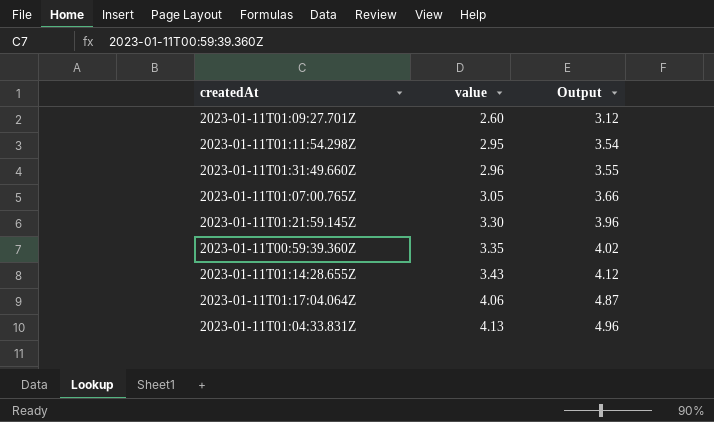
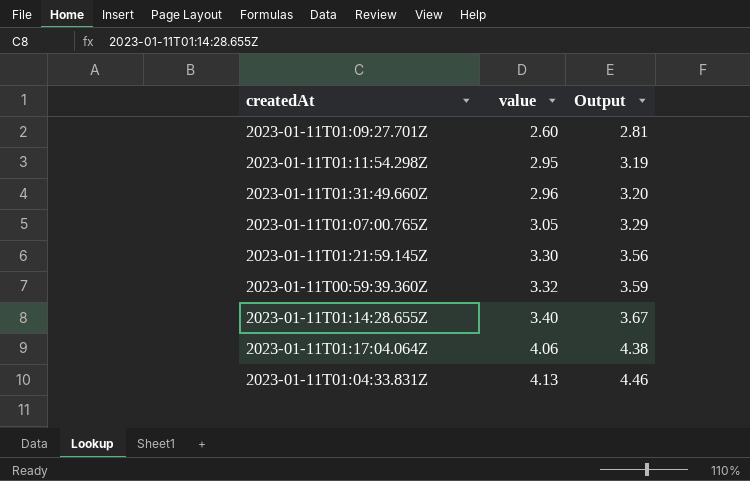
column Output | formula: [value] * 1.2 -> [value] * 1.08
2023-01-11T00:59:39.360Z | value: 3.35 -> 3.32
2023-01-11T01:14:28.655Z | value: 3.43 -> 3.40

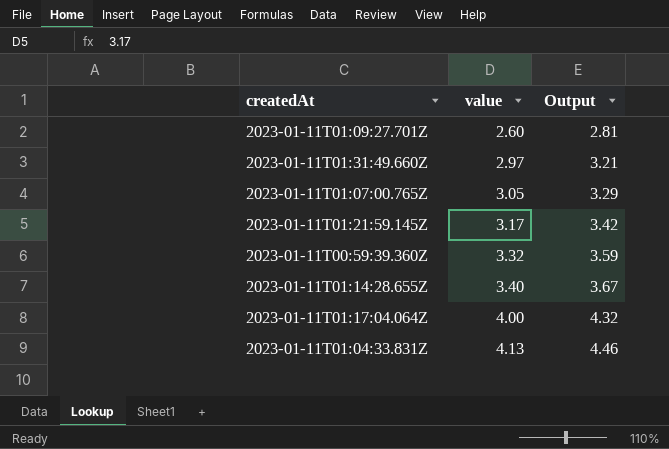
row 2023-01-11T01:11:54.298Z: 2.95 | 3.19 -> none
2023-01-11T01:31:49.660Z | value: 2.96 -> 2.97
2023-01-11T01:31:49.660Z | Output: 3.20 -> 3.21
2023-01-11T01:21:59.145Z | value: 3.30 -> 3.17
2023-01-11T01:21:59.145Z | Output: 3.56 -> 3.42
2023-01-11T01:17:04.064Z | value: 4.06 -> 4.00
2023-01-11T01:17:04.064Z | Output: 4.38 -> 4.32

